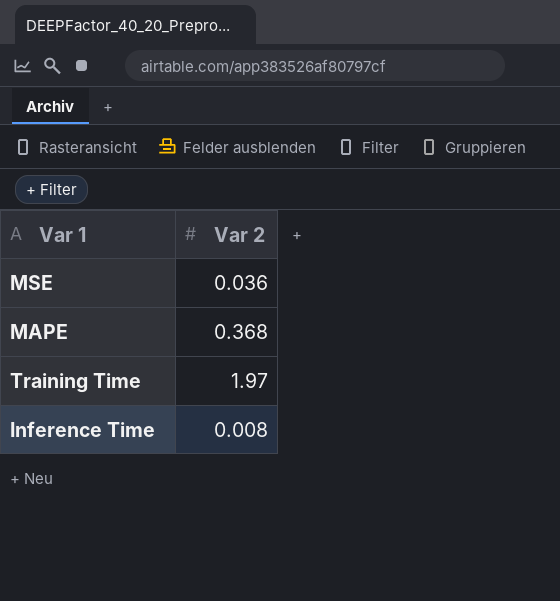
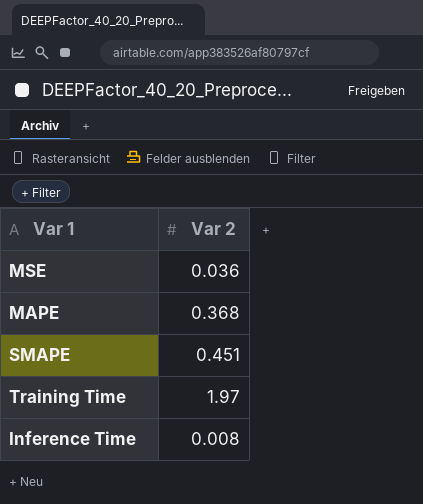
row SMAPE: none -> 0.451

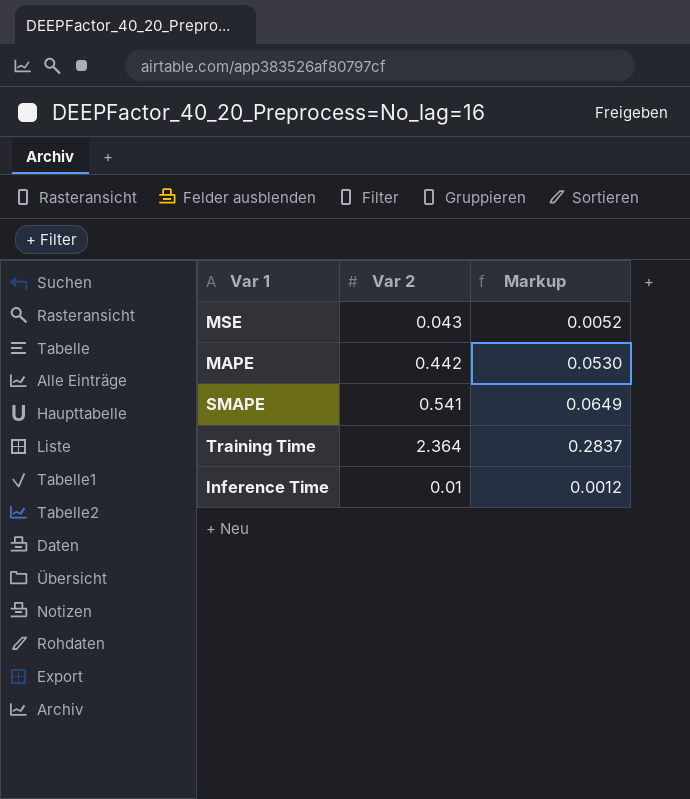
column Markup | formula: none -> [Var 2] * 0.12
MSE | Var 2: 0.036 -> 0.043
MAPE | Var 2: 0.368 -> 0.442
SMAPE | Var 2: 0.451 -> 0.541
Training Time | Var 2: 1.97 -> 2.364
Inference Time | Var 2: 0.008 -> 0.01

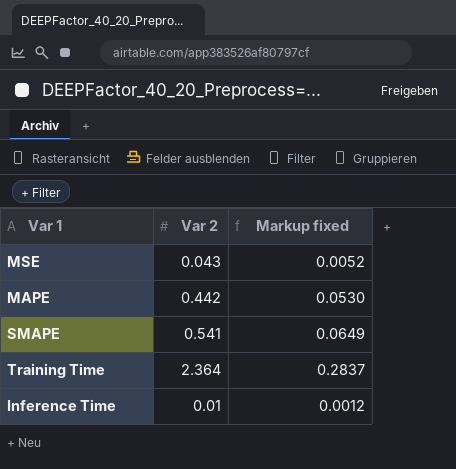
column name: Markup -> Markup fixed

